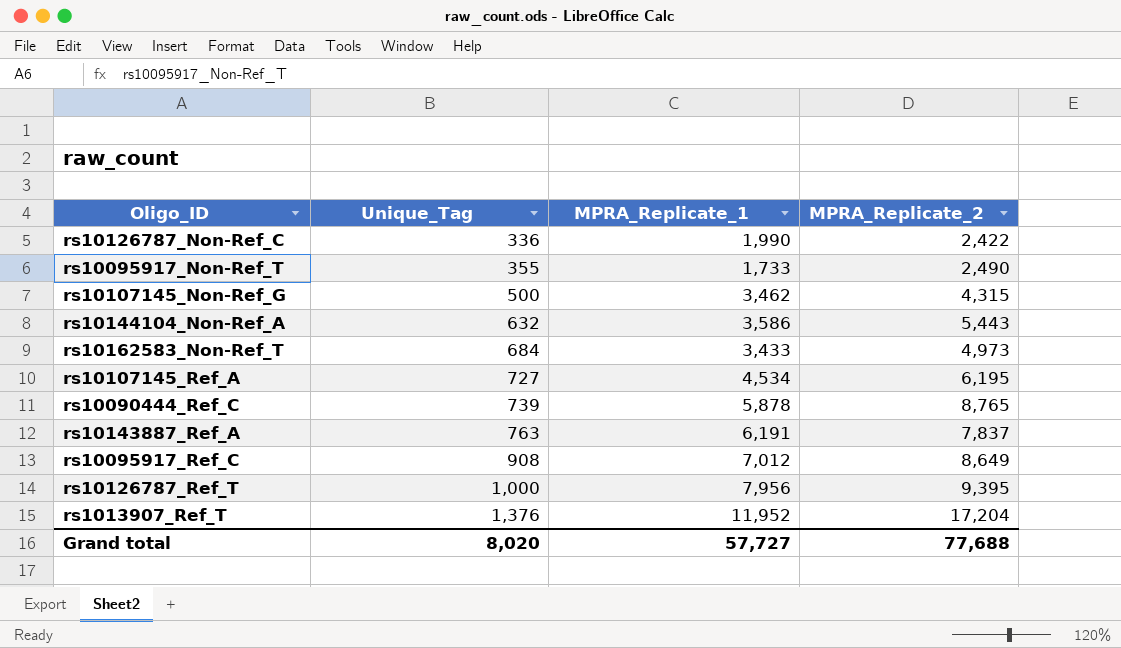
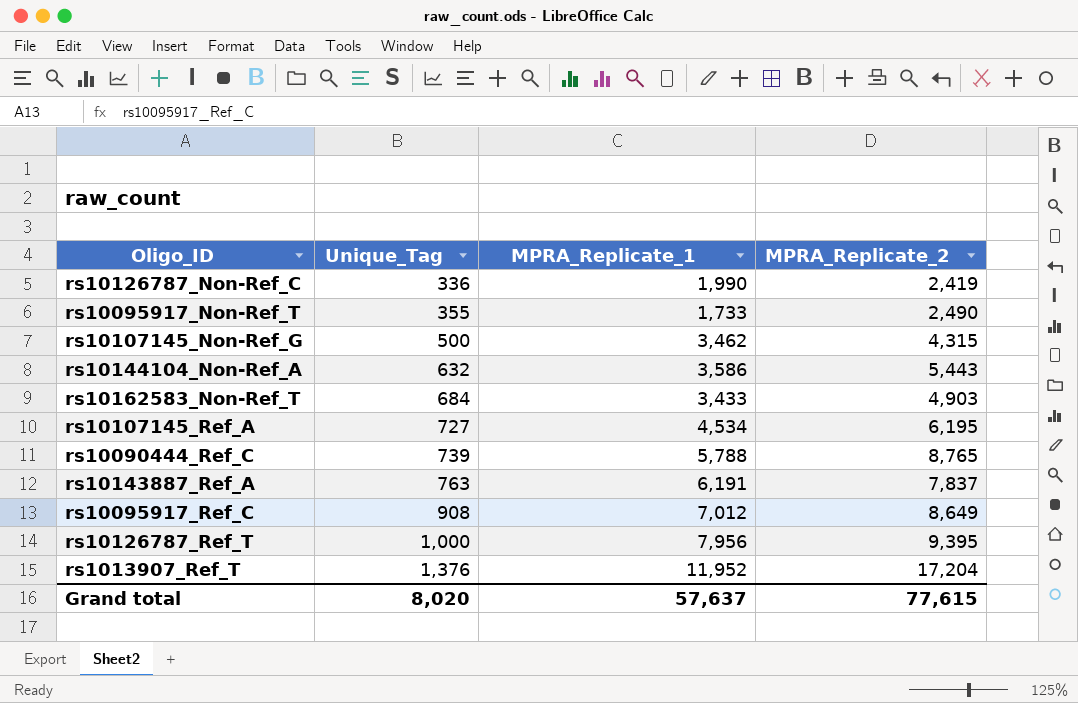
rs10126787_Non-Ref_C | MPRA_Replicate_2: 2,422 -> 2,419
rs10162583_Non-Ref_T | MPRA_Replicate_2: 4,973 -> 4,903
rs10090444_Ref_C | MPRA_Replicate_1: 5,878 -> 5,788
Grand total | MPRA_Replicate_1: 57,727 -> 57,637
Grand total | MPRA_Replicate_2: 77,688 -> 77,615

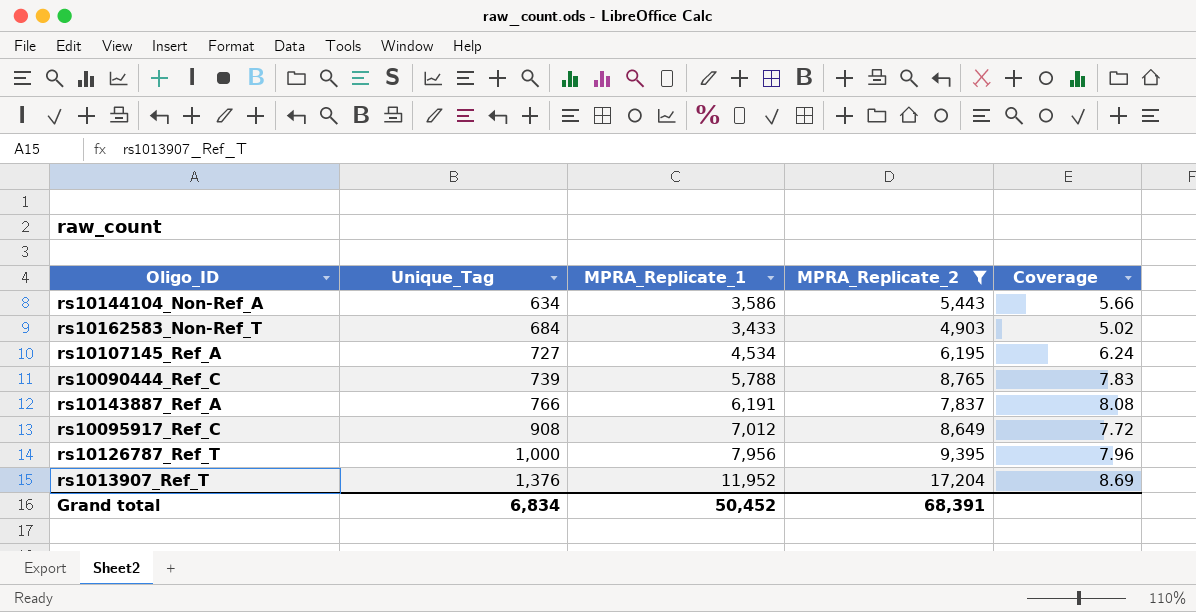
filter: none -> MPRA_Replicate_2 >= 4,903
column Coverage | formula: none -> [MPRA_Replicate_1] / [Unique_Tag]
rs10144104_Non-Ref_A | Unique_Tag: 632 -> 634
rs10143887_Ref_A | Unique_Tag: 763 -> 766
Grand total | Unique_Tag: 8,020 -> 6,834
Grand total | MPRA_Replicate_1: 57,637 -> 50,452
Grand total | MPRA_Replicate_2: 77,615 -> 68,391

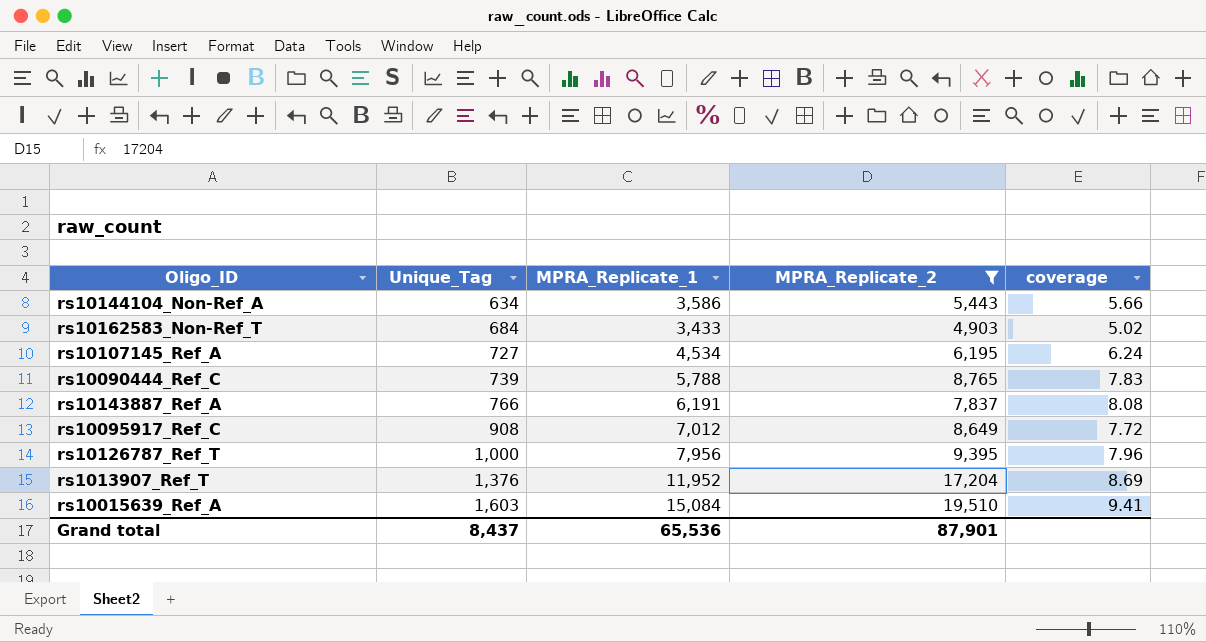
column name: Coverage -> coverage
row rs10015639_Ref_A: none -> 1,603 | 15,084 | 19,510 | 9.41
Grand total | Unique_Tag: 6,834 -> 8,437
Grand total | MPRA_Replicate_1: 50,452 -> 65,536
Grand total | MPRA_Replicate_2: 68,391 -> 87,901

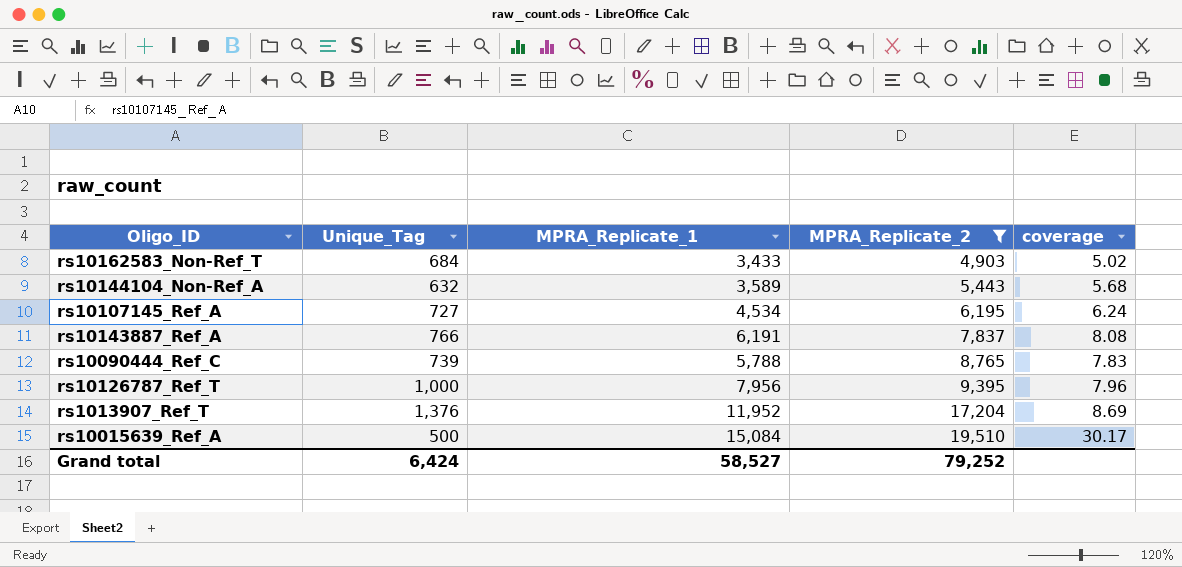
row order: Unique_Tag ascending -> MPRA_Replicate_2 ascending
row rs10095917_Ref_C: 908 | 7,012 | 8,649 | 7.72 -> none
rs10144104_Non-Ref_A | Unique_Tag: 634 -> 632
rs10144104_Non-Ref_A | MPRA_Replicate_1: 3,586 -> 3,589
rs10144104_Non-Ref_A | coverage: 5.66 -> 5.68
rs10015639_Ref_A | Unique_Tag: 1,603 -> 500
rs10015639_Ref_A | coverage: 9.41 -> 30.17
Grand total | Unique_Tag: 8,437 -> 6,424
Grand total | MPRA_Replicate_1: 65,536 -> 58,527
Grand total | MPRA_Replicate_2: 87,901 -> 79,252

